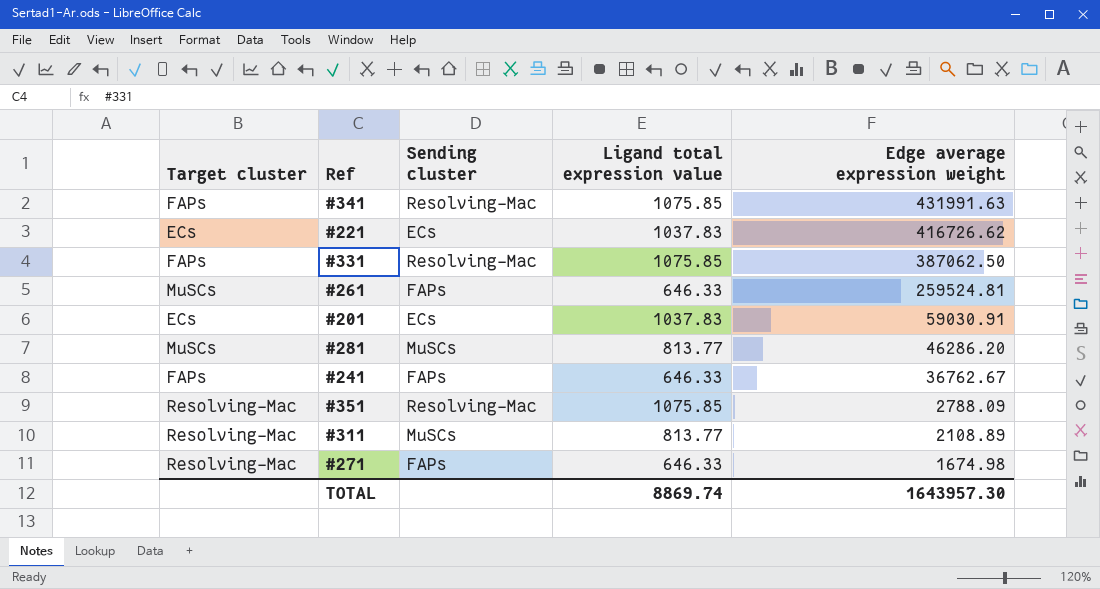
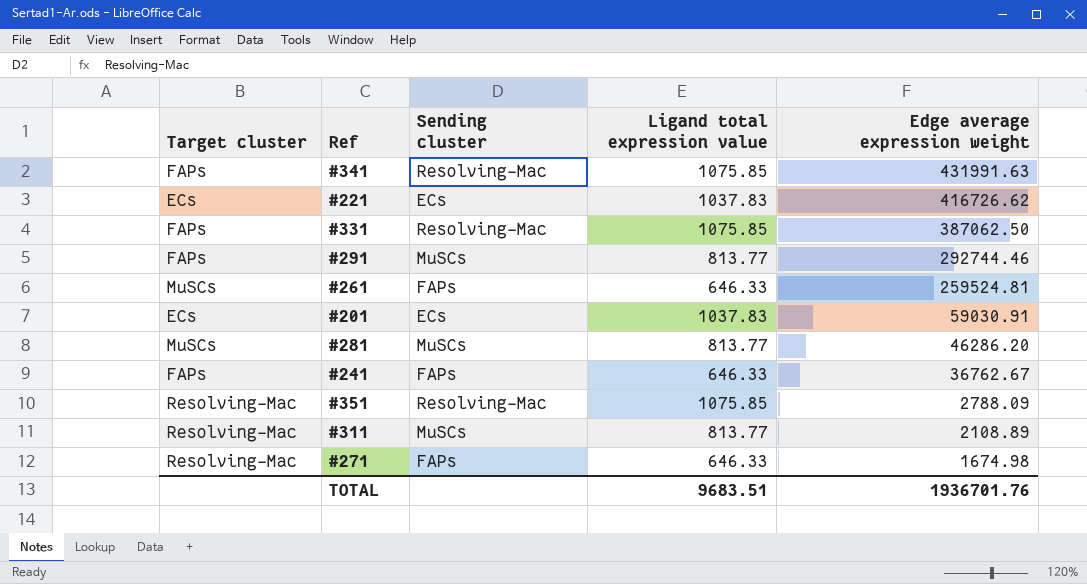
row #291: none -> FAPs | MuSCs | 813.77 | 292744.46
TOTAL | Ligand total expression value: 8869.74 -> 9683.51
TOTAL | Edge average expression weight: 1643957.30 -> 1936701.76

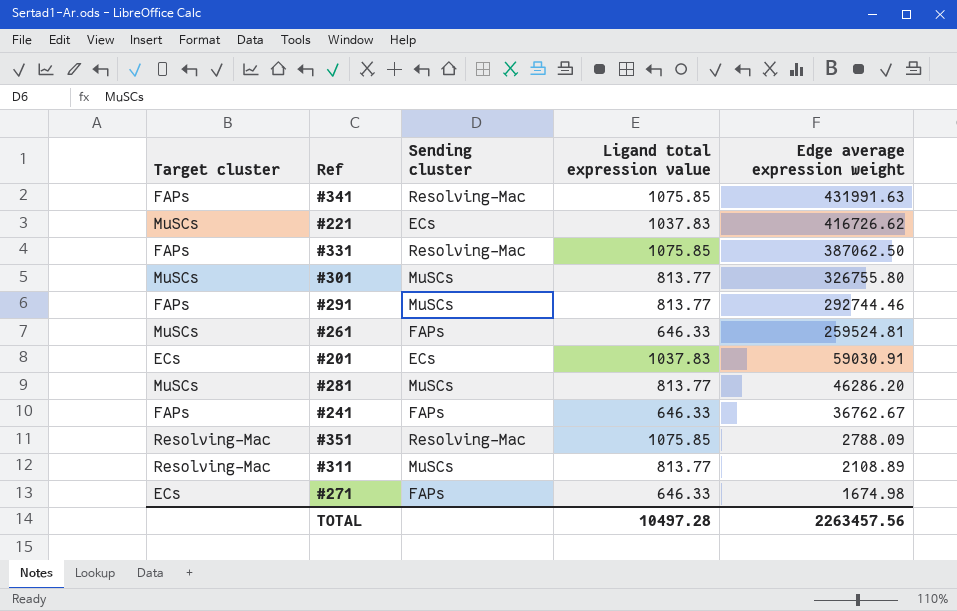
#221 | Target cluster: ECs -> MuSCs
row #301: none -> MuSCs | MuSCs | 813.77 | 326755.80
#271 | Target cluster: Resolving-Mac -> ECs
TOTAL | Ligand total expression value: 9683.51 -> 10497.28
TOTAL | Edge average expression weight: 1936701.76 -> 2263457.56

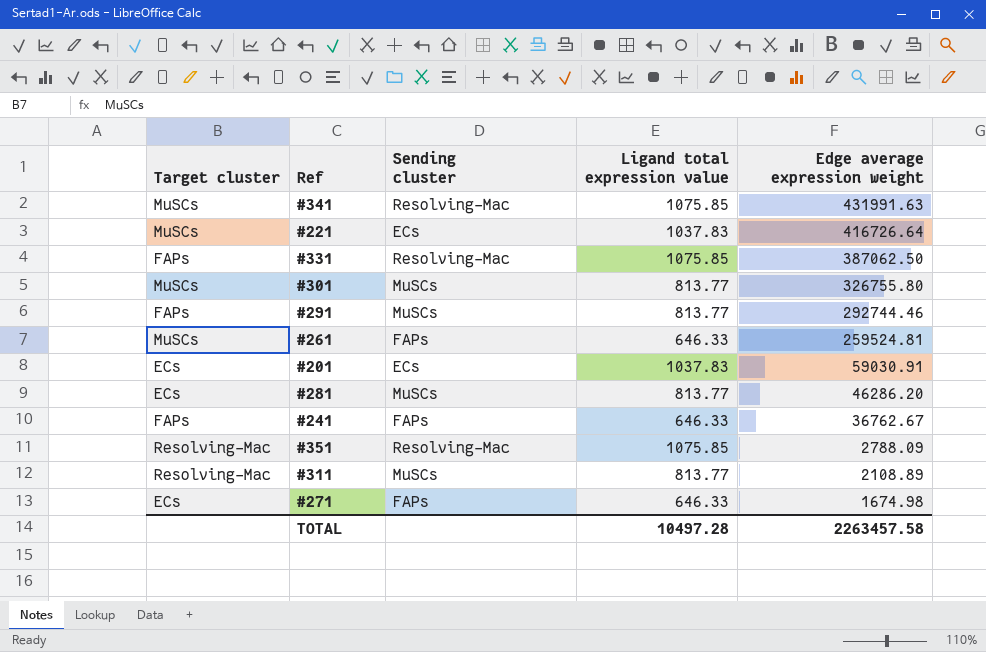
#341 | Target cluster: FAPs -> MuSCs
#221 | Edge average expression weight: 416726.62 -> 416726.64
#281 | Target cluster: MuSCs -> ECs
TOTAL | Edge average expression weight: 2263457.56 -> 2263457.58

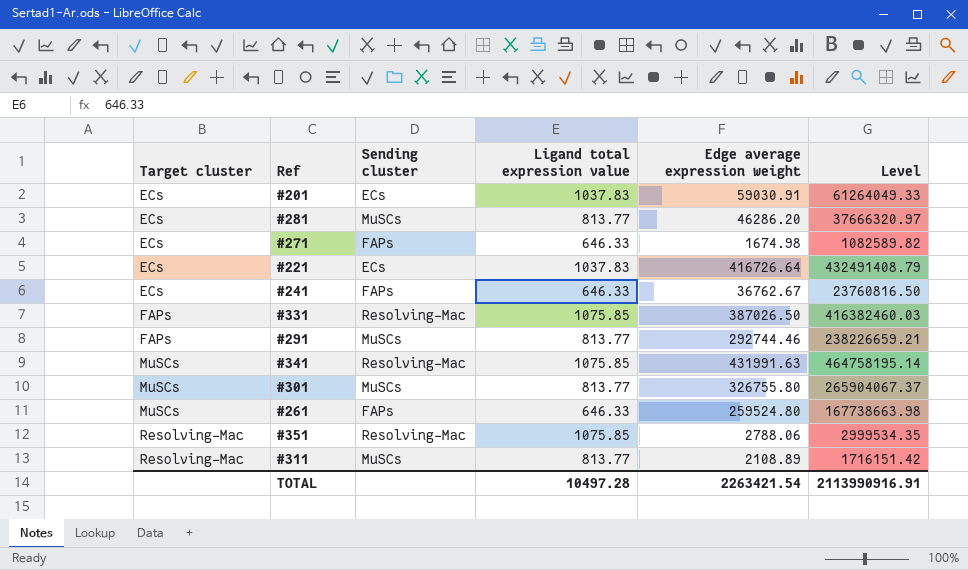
row order: Edge average expression weight descending -> Target cluster ascending
column Level | formula: none -> [Ligand total expression value] * [Edge average expression weight]
#221 | Target cluster: MuSCs -> ECs
#241 | Target cluster: FAPs -> ECs
#331 | Edge average expression weight: 387062.50 -> 387026.50
#261 | Edge average expression weight: 259524.81 -> 259524.80
#351 | Edge average expression weight: 2788.09 -> 2788.06
TOTAL | Edge average expression weight: 2263457.58 -> 2263421.54

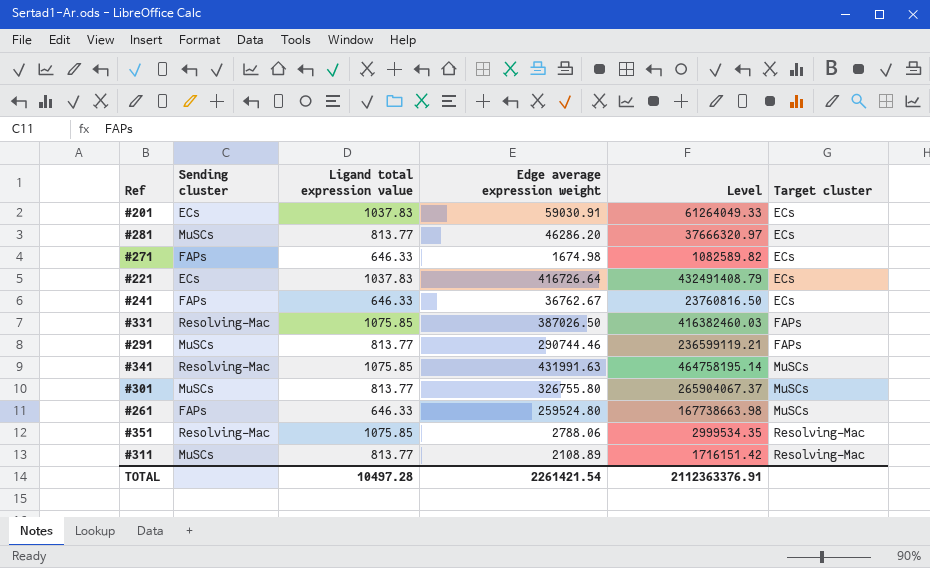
column Target cluster | position: 1 -> 6
#291 | Edge average expression weight: 292744.46 -> 290744.46
#291 | Level: 238226659.21 -> 236599119.21
TOTAL | Edge average expression weight: 2263421.54 -> 2261421.54
TOTAL | Level: 2113990916.91 -> 2112363376.91

